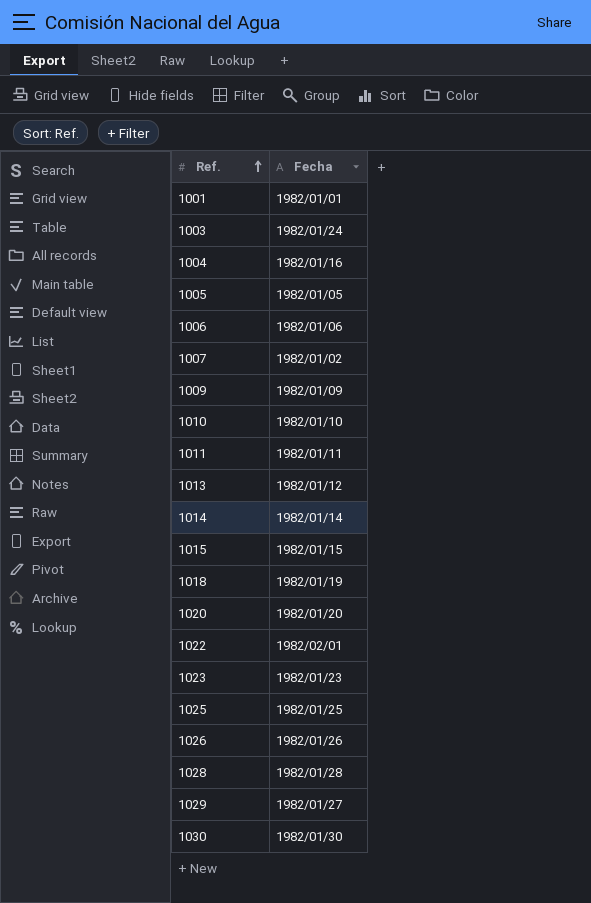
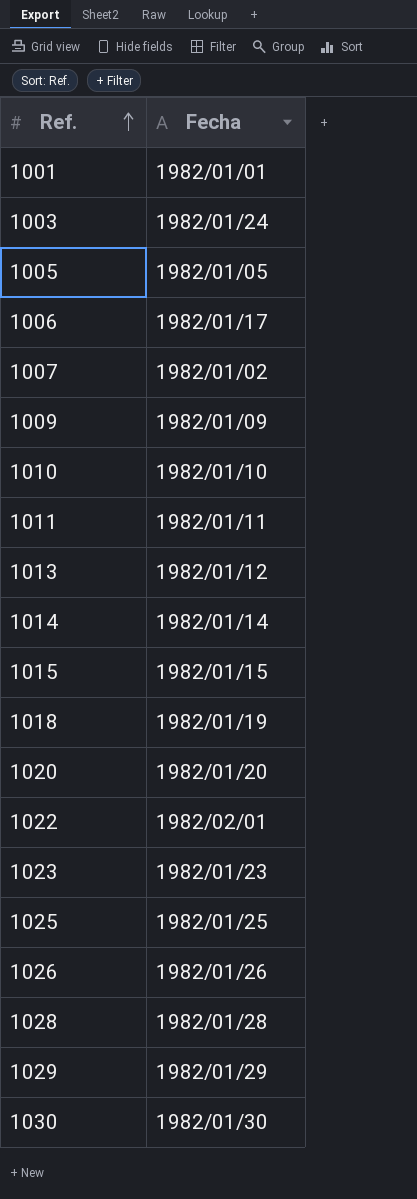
row 1004: 1982/01/16 -> none
1006 | Fecha: 1982/01/06 -> 1982/01/17
1029 | Fecha: 1982/01/27 -> 1982/01/29

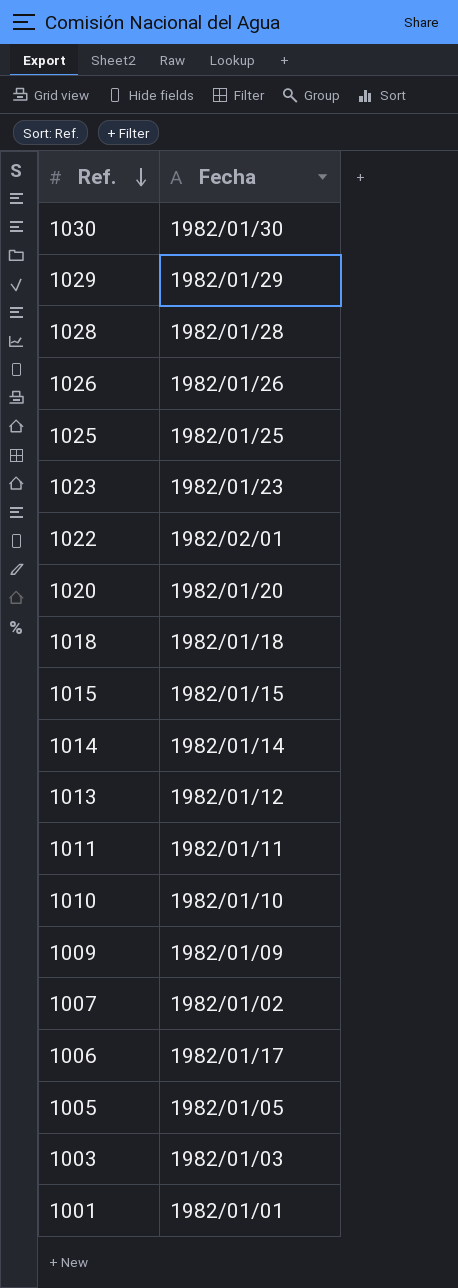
row order: Ref. ascending -> Ref. descending
1018 | Fecha: 1982/01/19 -> 1982/01/18
1003 | Fecha: 1982/01/24 -> 1982/01/03

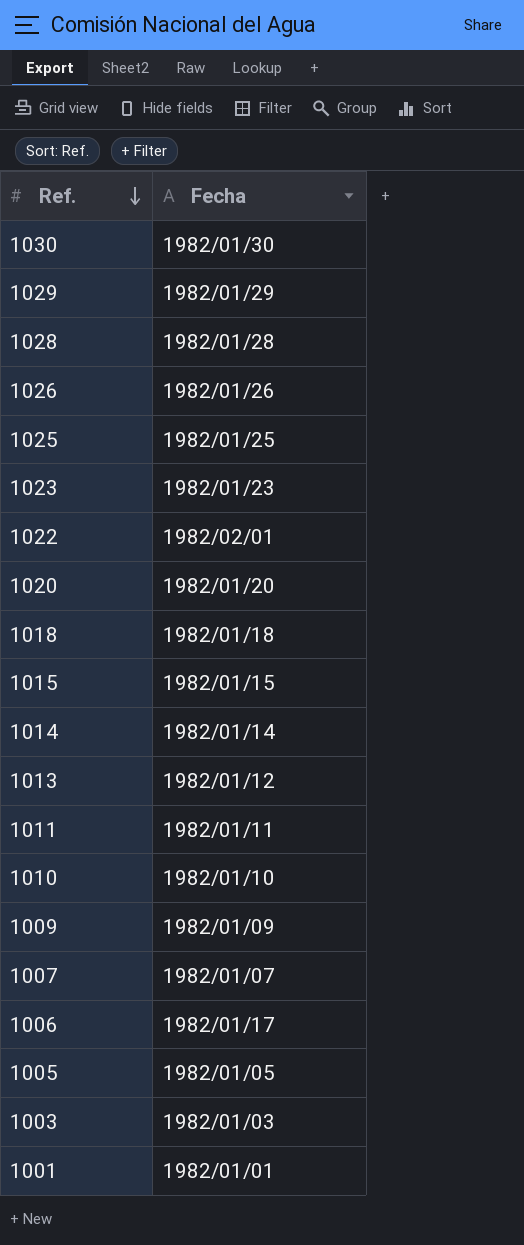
1007 | Fecha: 1982/01/02 -> 1982/01/07

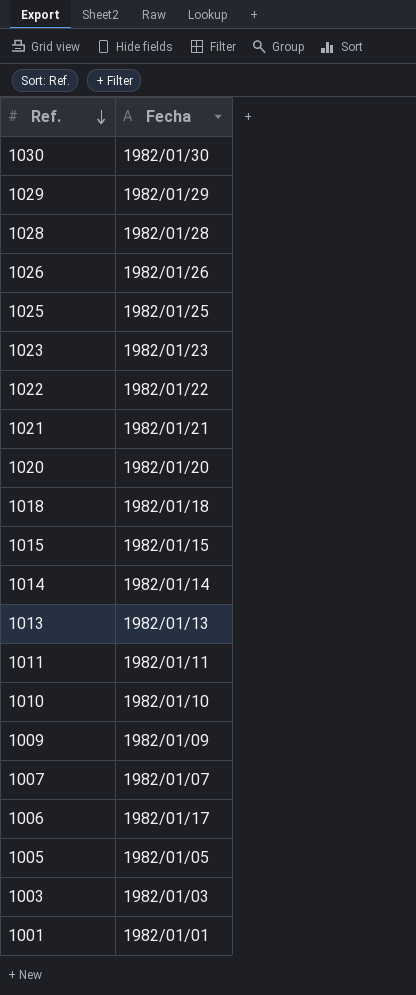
1022 | Fecha: 1982/02/01 -> 1982/01/22
row 1021: none -> 1982/01/21
1013 | Fecha: 1982/01/12 -> 1982/01/13

